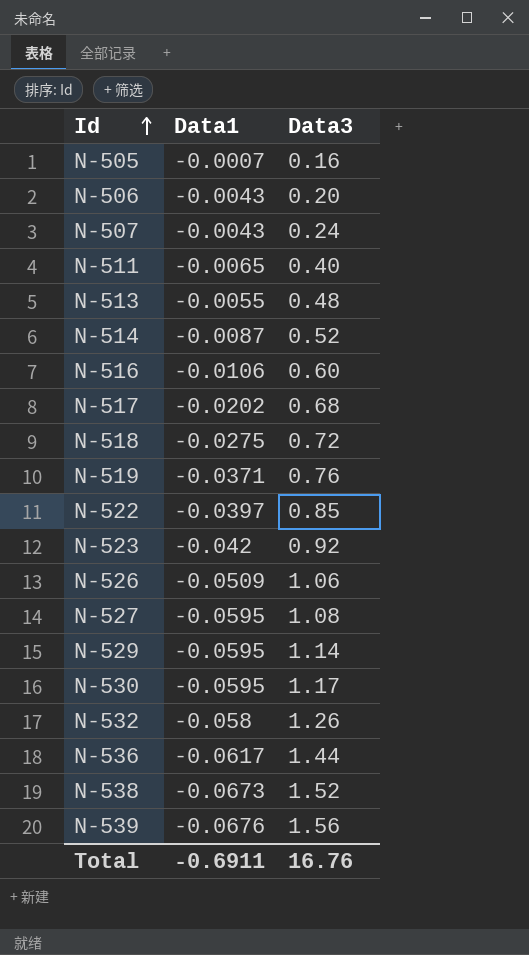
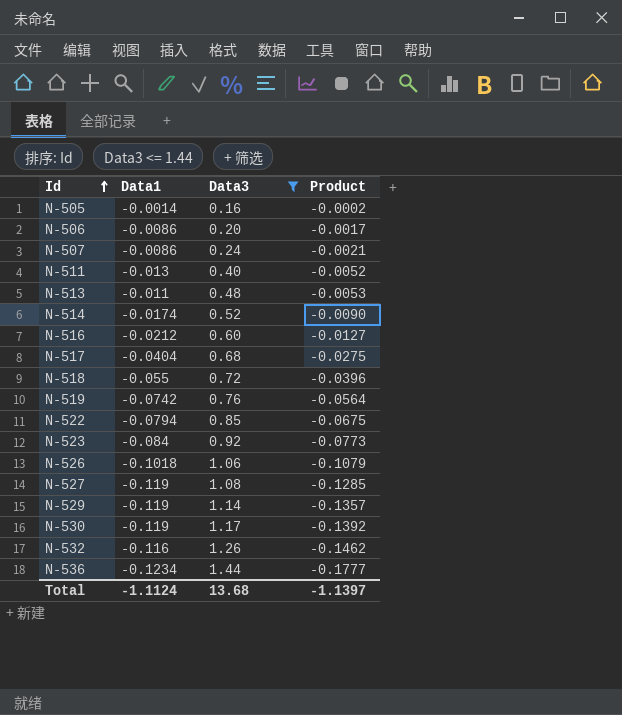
filter: none -> Data3 <= 1.44
column Product | formula: none -> [Data1] * [Data3]
N-505 | Data1: -0.0007 -> -0.0014
N-506 | Data1: -0.0043 -> -0.0086
N-507 | Data1: -0.0043 -> -0.0086
N-511 | Data1: -0.0065 -> -0.013
N-513 | Data1: -0.0055 -> -0.011
N-514 | Data1: -0.0087 -> -0.0174
N-516 | Data1: -0.0106 -> -0.0212
N-517 | Data1: -0.0202 -> -0.0404
N-518 | Data1: -0.0275 -> -0.055
N-519 | Data1: -0.0371 -> -0.0742
N-522 | Data1: -0.0397 -> -0.0794
N-523 | Data1: -0.042 -> -0.084
N-526 | Data1: -0.0509 -> -0.1018
N-527 | Data1: -0.0595 -> -0.119
N-529 | Data1: -0.0595 -> -0.119
N-530 | Data1: -0.0595 -> -0.119
N-532 | Data1: -0.058 -> -0.116
N-536 | Data1: -0.0617 -> -0.1234
Total | Data1: -0.6911 -> -1.1124
Total | Data3: 16.76 -> 13.68

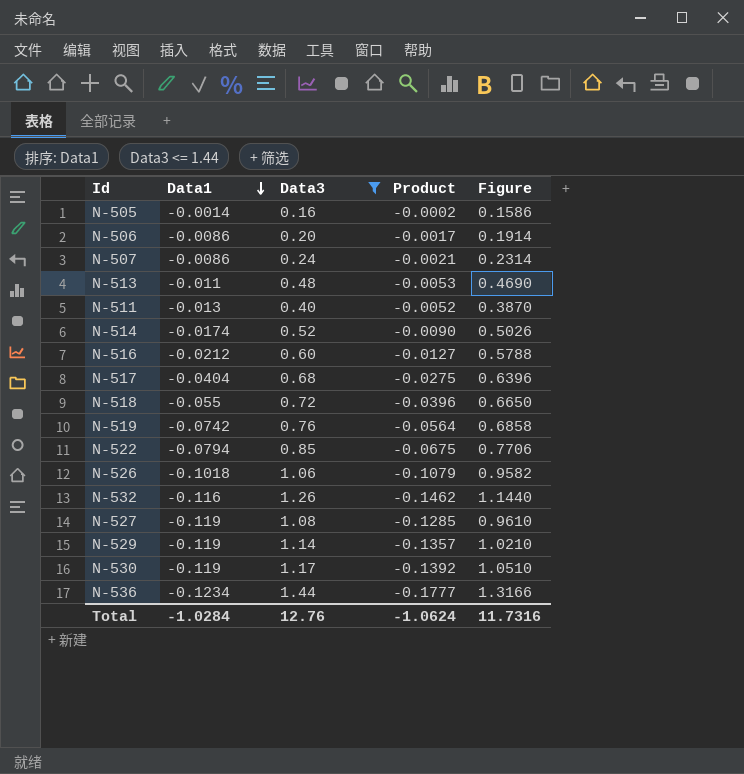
row order: Id ascending -> Data1 descending
column Figure | formula: none -> [Data1] + [Data3]
row N-523: -0.084 | 0.92 | -0.0773 -> none
Total | Data1: -1.1124 -> -1.0284
Total | Data3: 13.68 -> 12.76
Total | Product: -1.1397 -> -1.0624

